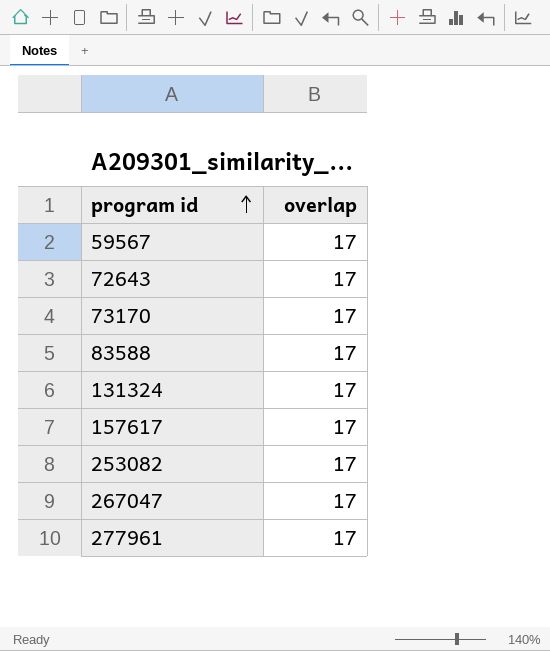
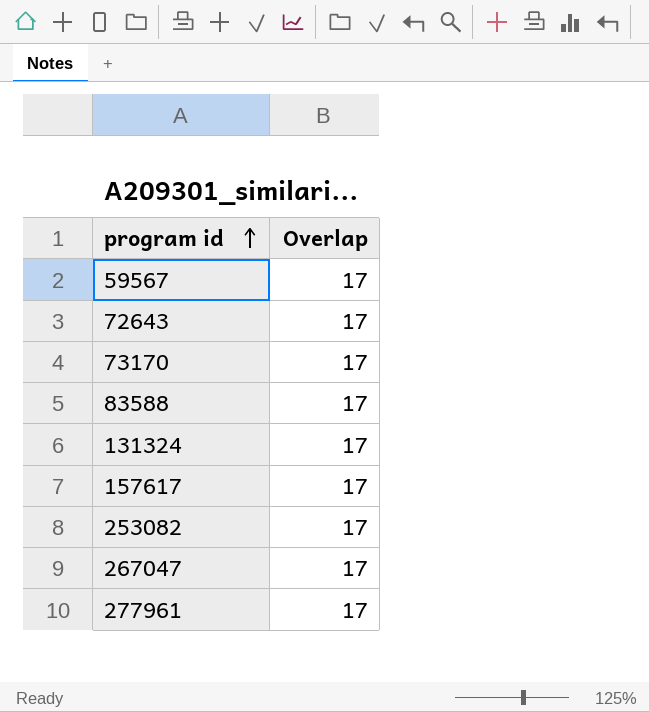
column name: overlap -> Overlap

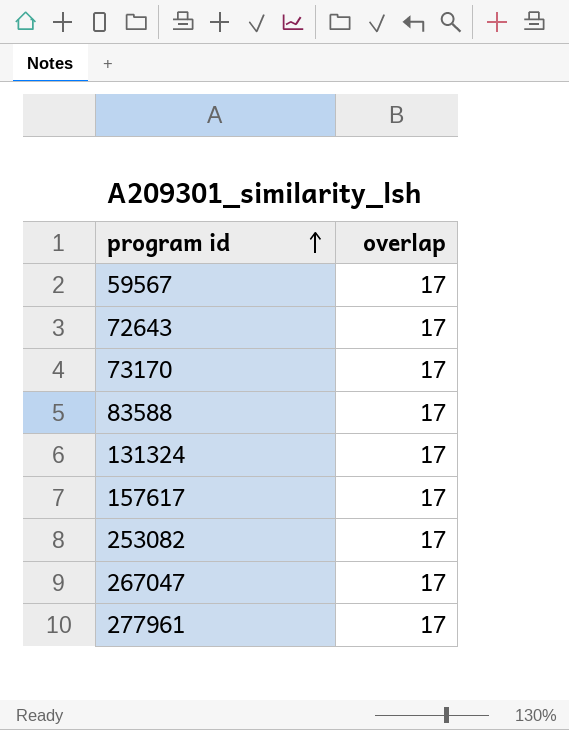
column name: Overlap -> overlap

